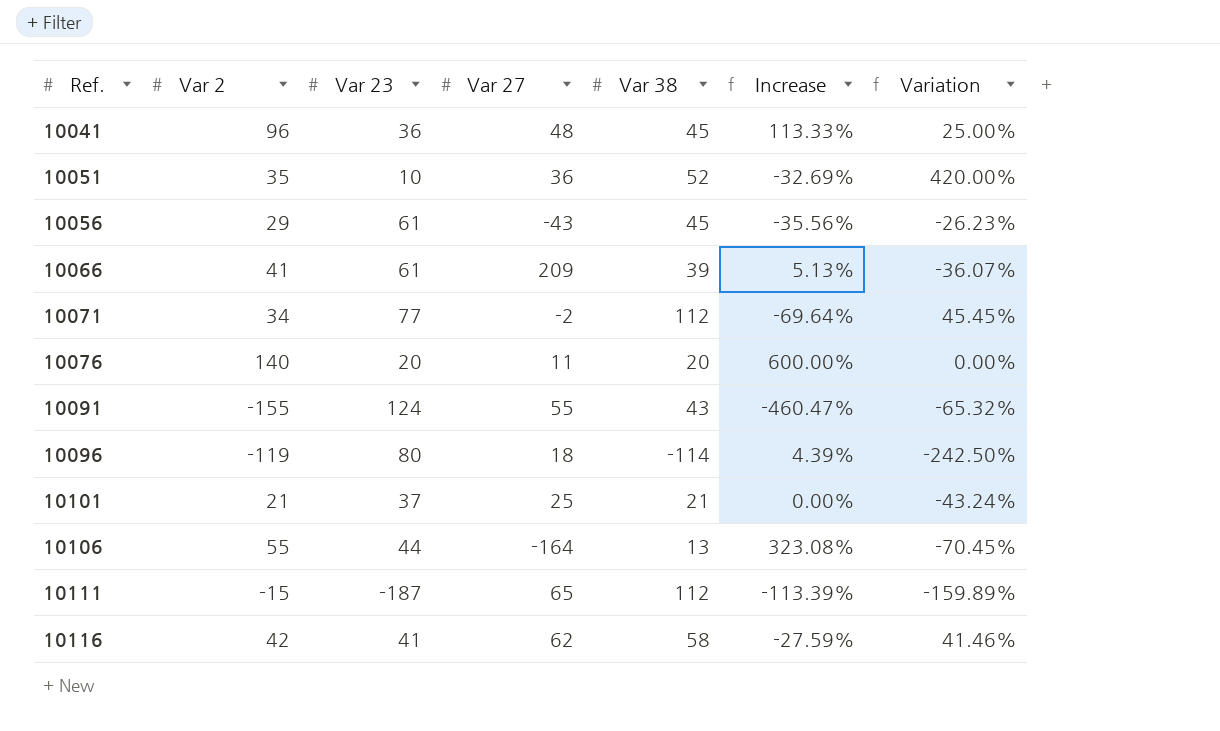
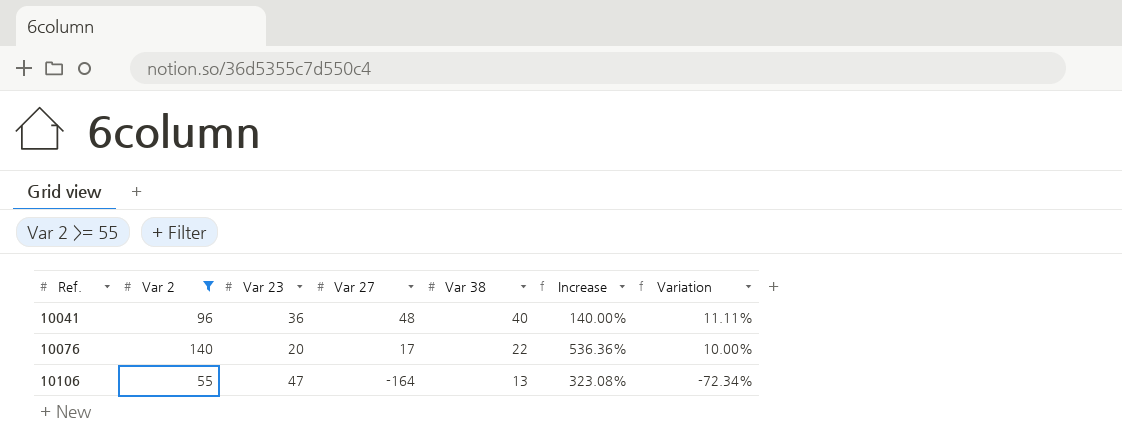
filter: none -> Var 2 >= 55
10041 | Var 38: 45 -> 40
10041 | Increase: 113.33% -> 140.00%
10041 | Variation: 25.00% -> 11.11%
10076 | Var 27: 11 -> 17
10076 | Var 38: 20 -> 22
10076 | Increase: 600.00% -> 536.36%
10076 | Variation: 0.00% -> 10.00%
10106 | Var 23: 44 -> 47
10106 | Variation: -70.45% -> -72.34%

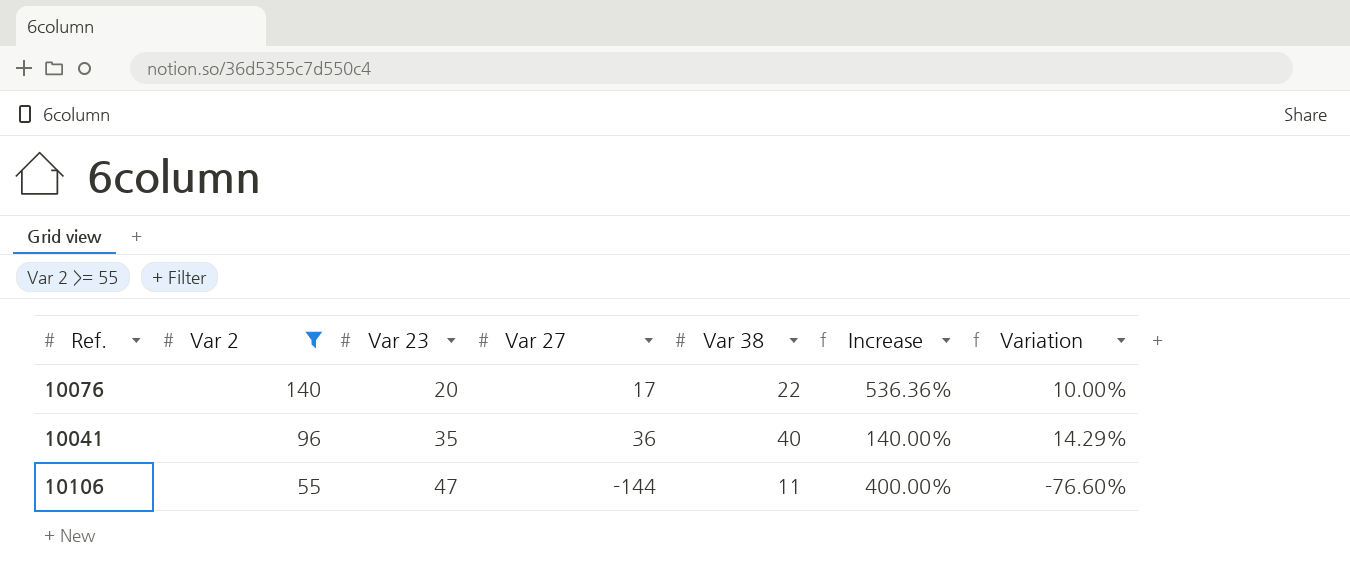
row order: Ref. ascending -> Var 2 descending
10041 | Var 23: 36 -> 35
10041 | Var 27: 48 -> 36
10041 | Variation: 11.11% -> 14.29%
10106 | Var 27: -164 -> -144
10106 | Var 38: 13 -> 11
10106 | Increase: 323.08% -> 400.00%
10106 | Variation: -72.34% -> -76.60%

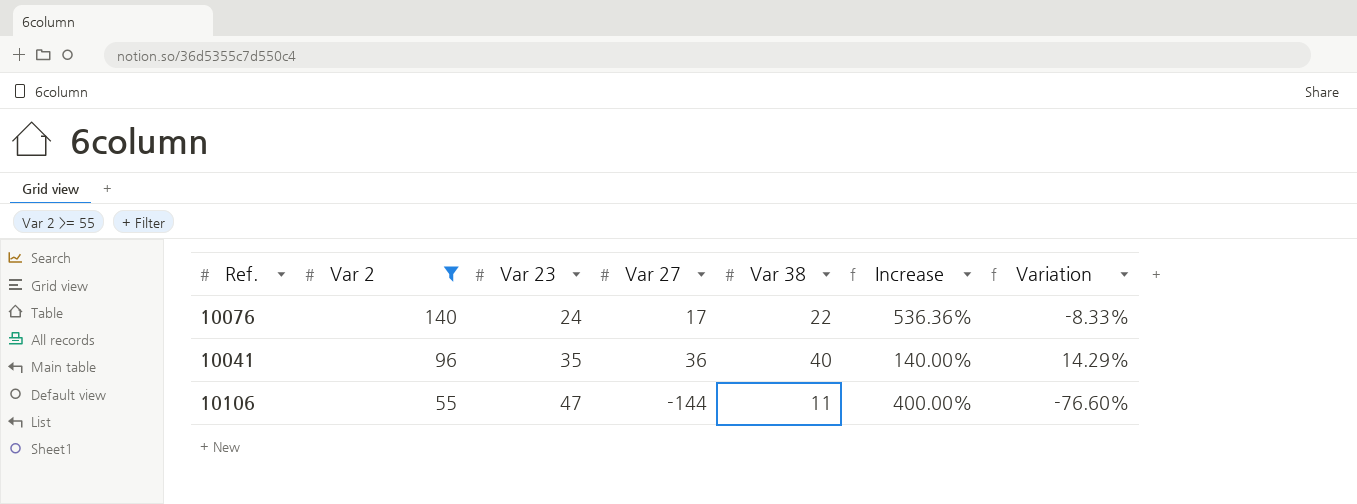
10076 | Var 23: 20 -> 24
10076 | Variation: 10.00% -> -8.33%

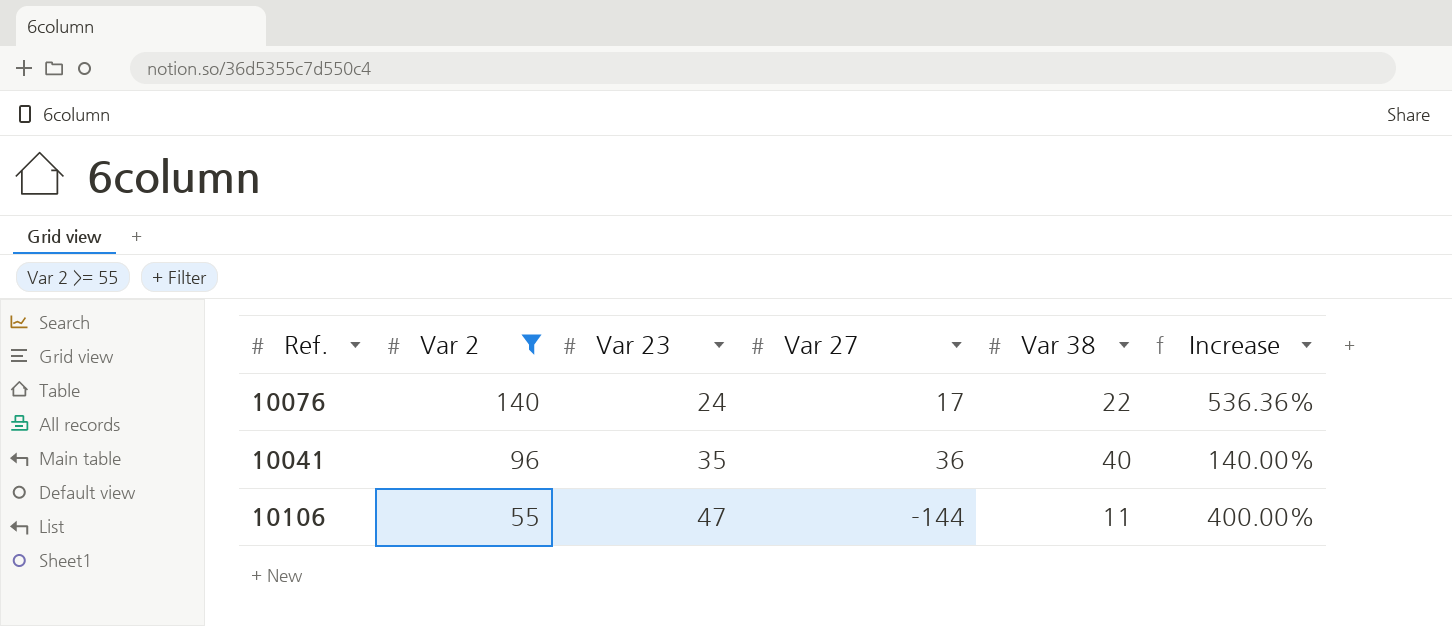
column Variation | formula: ([Var 38] - [Var 23]) / [Var 23] -> none

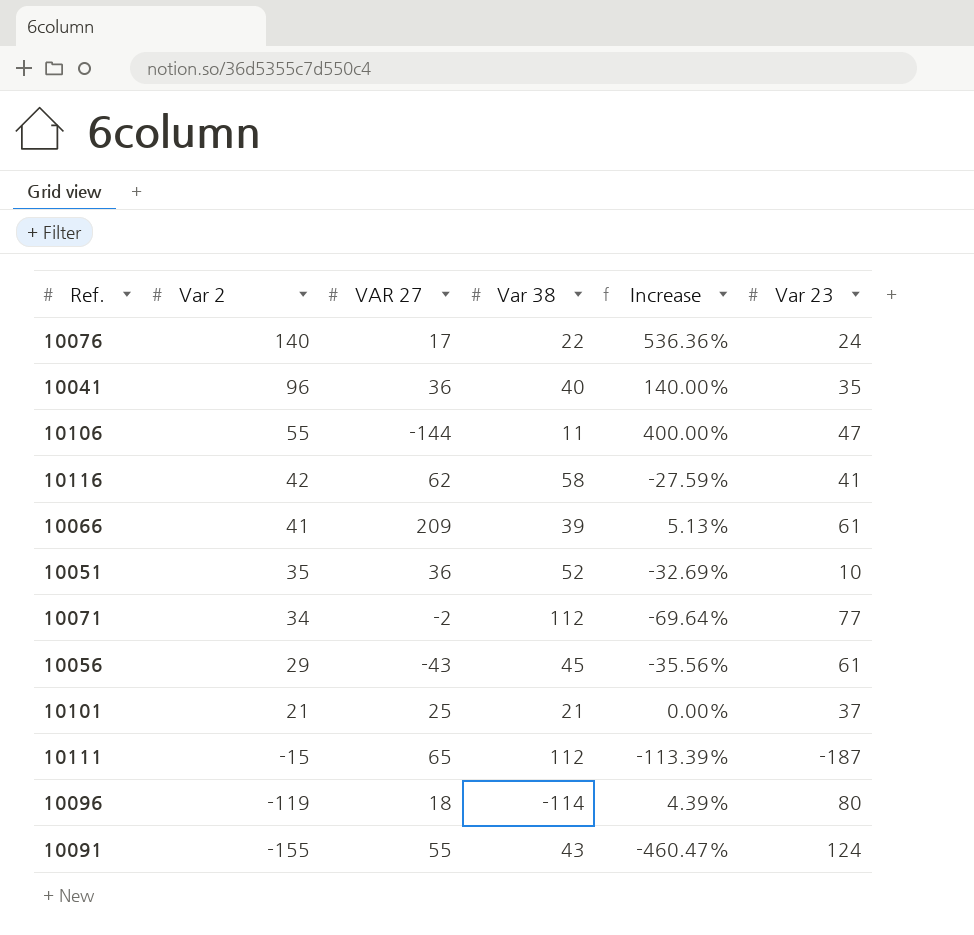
filter: Var 2 >= 55 -> none
column name: Var 27 -> VAR 27
column Var 23 | position: 3 -> 6

